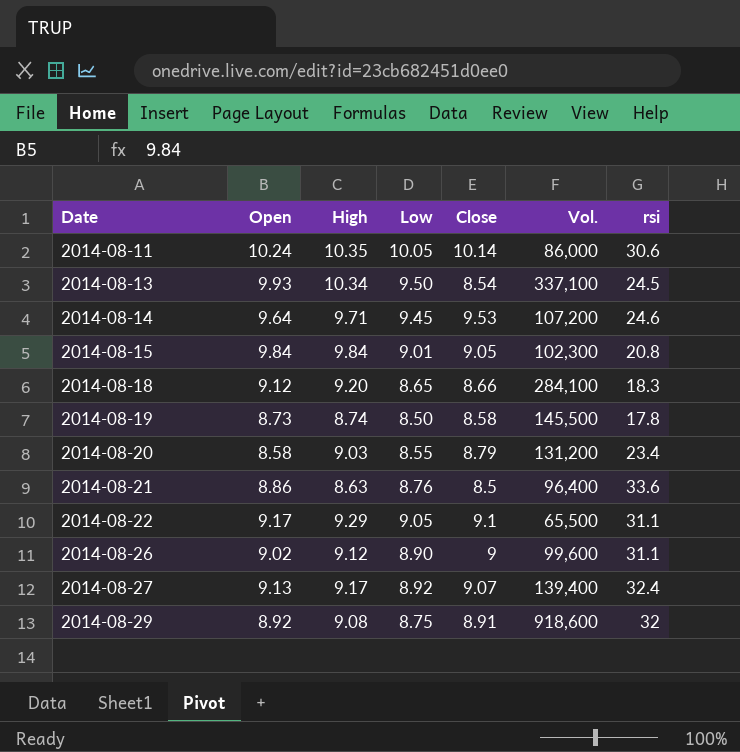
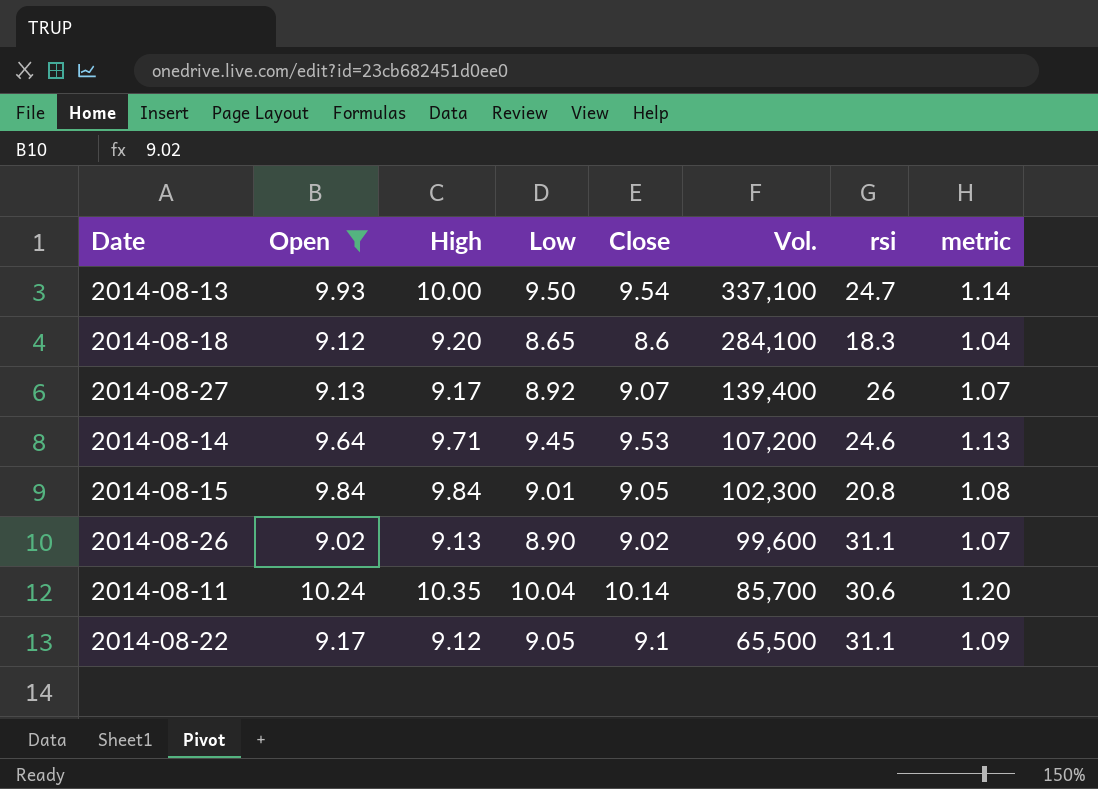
filter: none -> Open >= 9.02
row order: Date ascending -> Vol. descending
column metric | formula: none -> [Low] * 0.12
2014-08-13 | High: 10.34 -> 10.00
2014-08-13 | Close: 8.54 -> 9.54
2014-08-13 | rsi: 24.5 -> 24.7
2014-08-18 | Close: 8.66 -> 8.6
2014-08-27 | rsi: 32.4 -> 26
2014-08-26 | High: 9.12 -> 9.13
2014-08-26 | Close: 9 -> 9.02
2014-08-11 | Low: 10.05 -> 10.04
2014-08-11 | Vol.: 86,000 -> 85,700
2014-08-22 | High: 9.29 -> 9.12

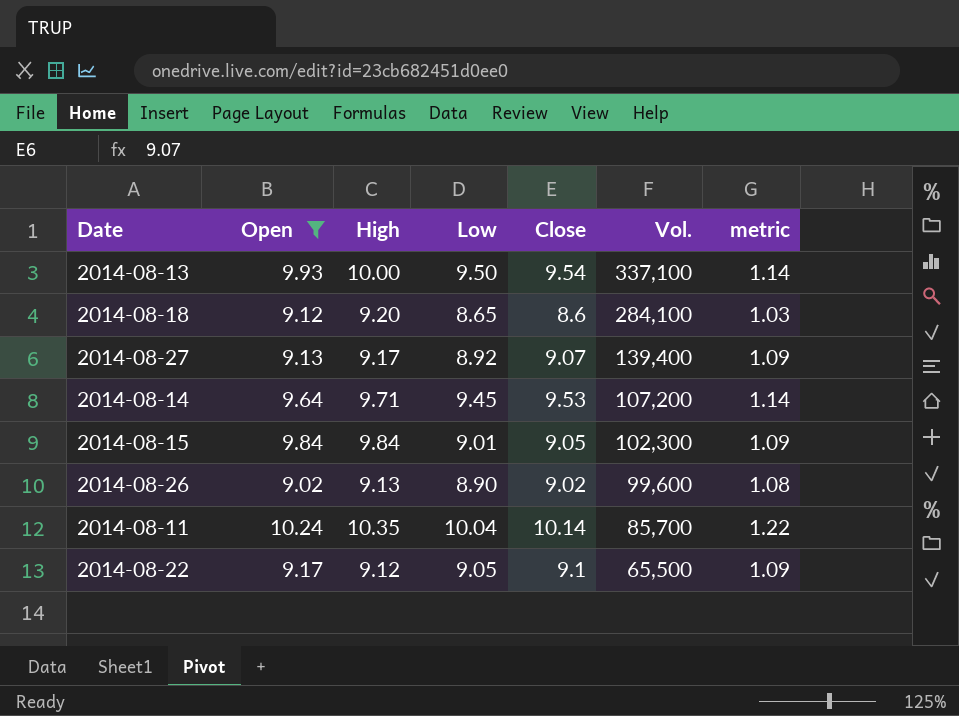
column rsi | position: 7 -> none
column metric | formula: [Low] * 0.12 -> [Close] * 0.12

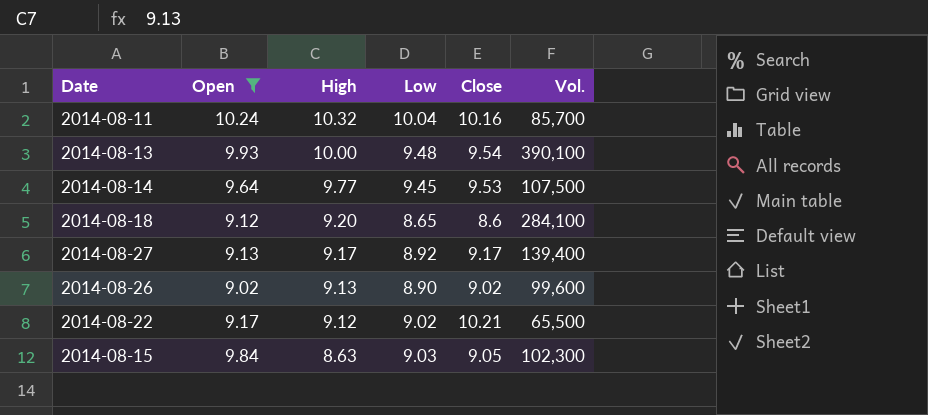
row order: Vol. descending -> High descending
column metric | formula: [Close] * 0.12 -> none
2014-08-11 | High: 10.35 -> 10.32
2014-08-11 | Close: 10.14 -> 10.16
2014-08-13 | Low: 9.50 -> 9.48
2014-08-13 | Vol.: 337,100 -> 390,100
2014-08-14 | High: 9.71 -> 9.77
2014-08-14 | Vol.: 107,200 -> 107,500
2014-08-27 | Close: 9.07 -> 9.17
2014-08-22 | Low: 9.05 -> 9.02
2014-08-22 | Close: 9.1 -> 10.21
2014-08-15 | High: 9.84 -> 8.63
2014-08-15 | Low: 9.01 -> 9.03

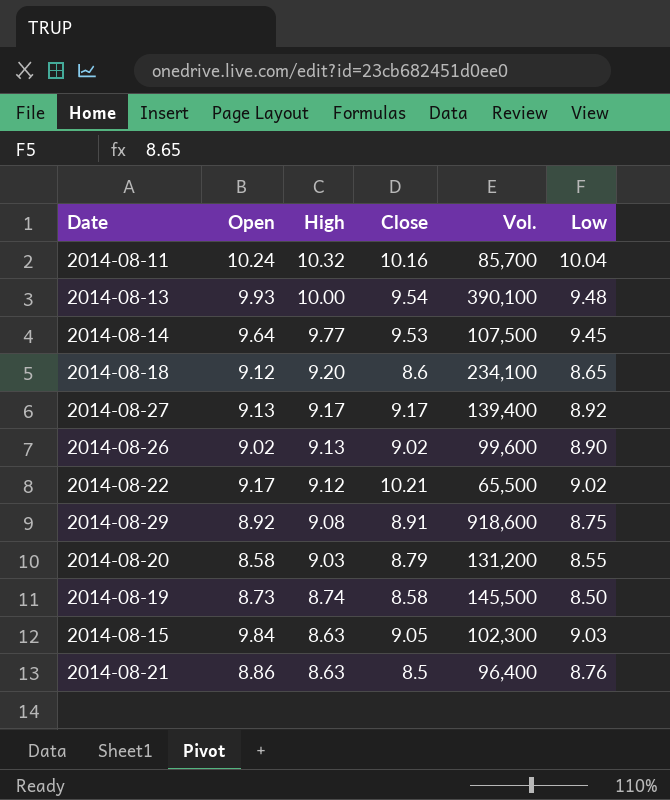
filter: Open >= 9.02 -> none
column Low | position: 4 -> 6
2014-08-18 | Vol.: 284,100 -> 234,100

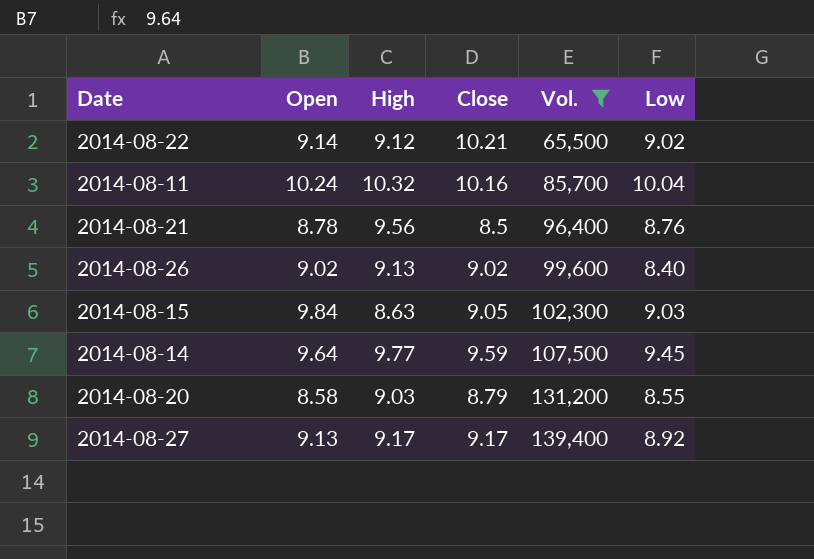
filter: none -> Vol. <= 139,400
row order: High descending -> Vol. ascending
2014-08-22 | Open: 9.17 -> 9.14
2014-08-21 | Open: 8.86 -> 8.78
2014-08-21 | High: 8.63 -> 9.56
2014-08-26 | Low: 8.90 -> 8.40
2014-08-14 | Close: 9.53 -> 9.59

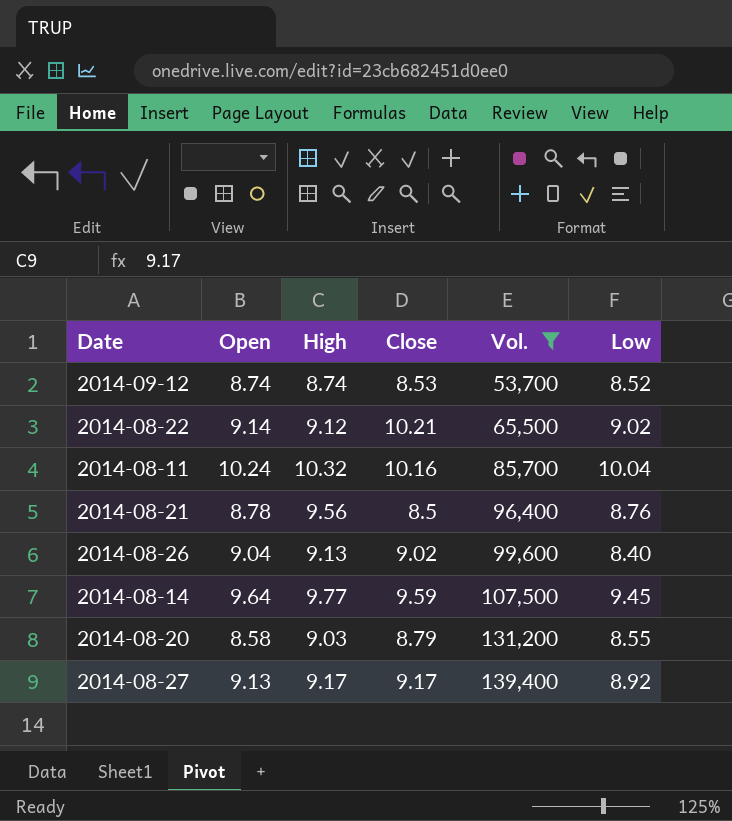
row 2014-08-15: 9.84 | 8.63 | 9.05 | 102,300 | 9.03 -> none
row 2014-09-12: none -> 8.74 | 8.74 | 8.53 | 53,700 | 8.52
2014-08-26 | Open: 9.02 -> 9.04

